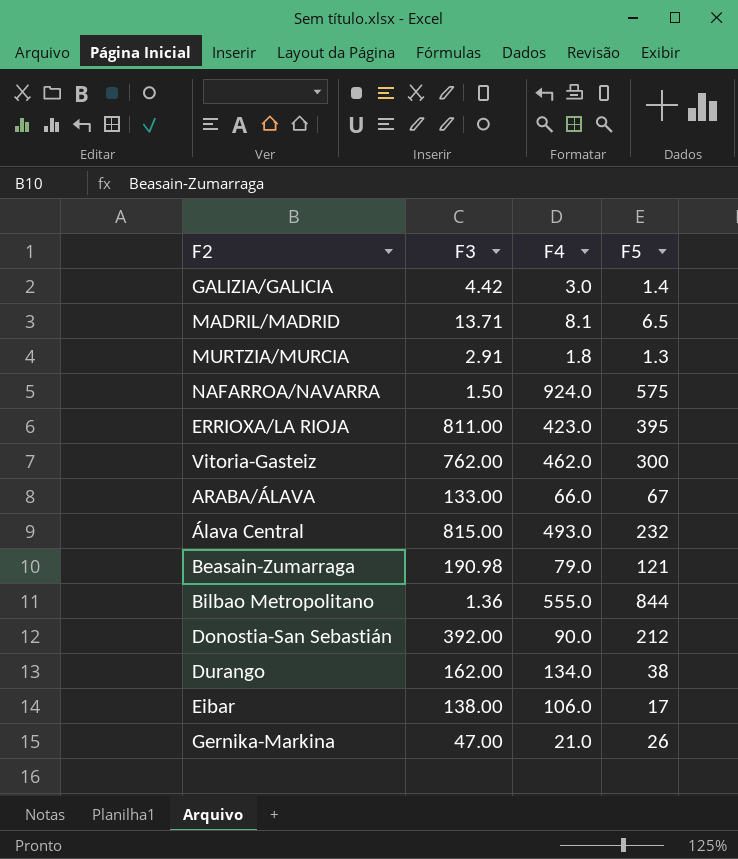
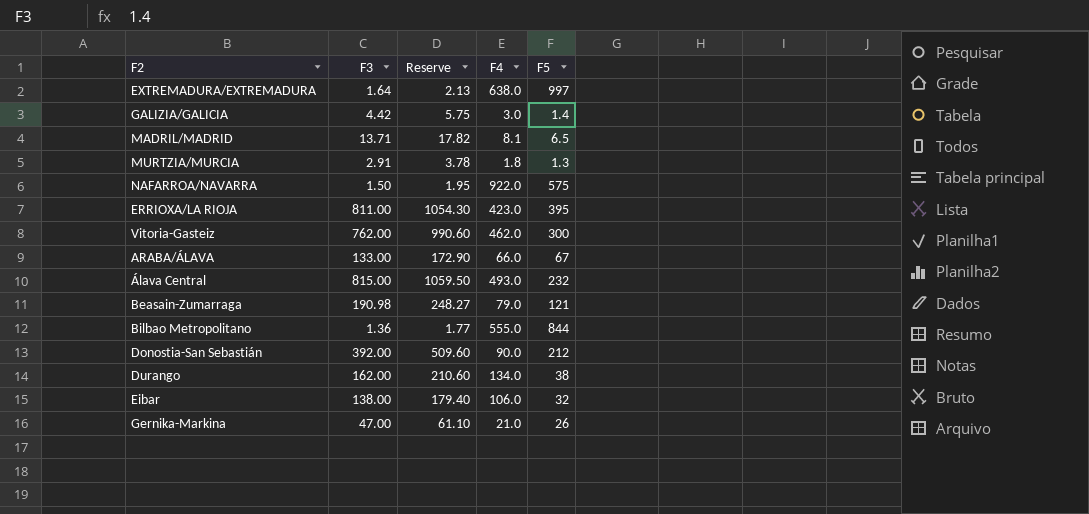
column Reserve | formula: none -> [F3] * 1.3
row EXTREMADURA/EXTREMADURA: none -> 1.64 | 2.13 | 638.0 | 997
NAFARROA/NAVARRA | F4: 924.0 -> 922.0
Eibar | F5: 17 -> 32

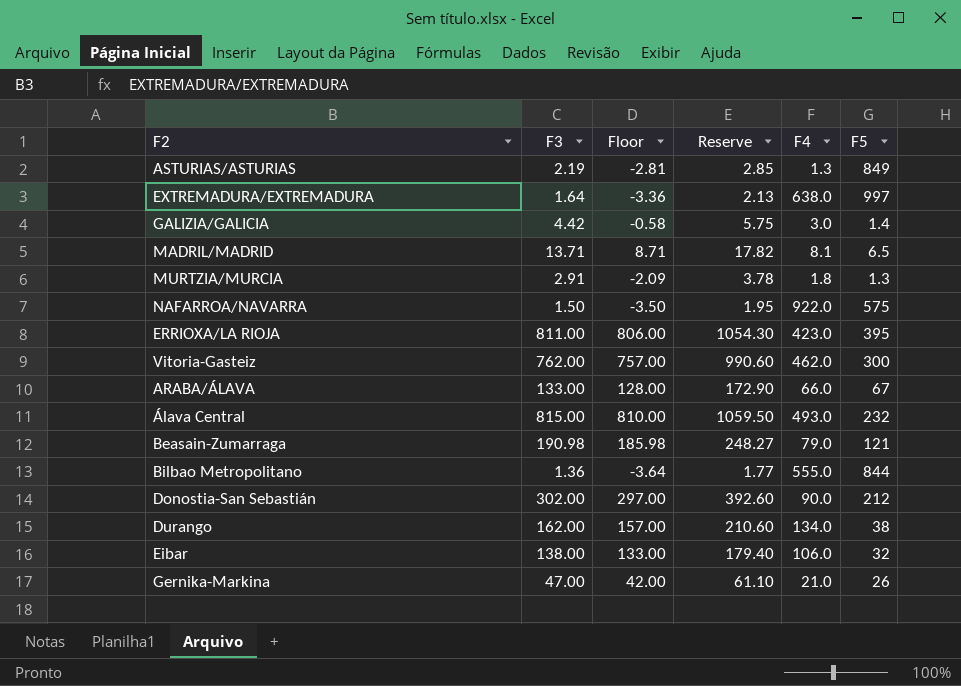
column Floor | formula: none -> [F3] - 5
row ASTURIAS/ASTURIAS: none -> 2.19 | -2.81 | 2.85 | 1.3 | 849
Donostia-San Sebastián | F3: 392.00 -> 302.00
Donostia-San Sebastián | Reserve: 509.60 -> 392.60

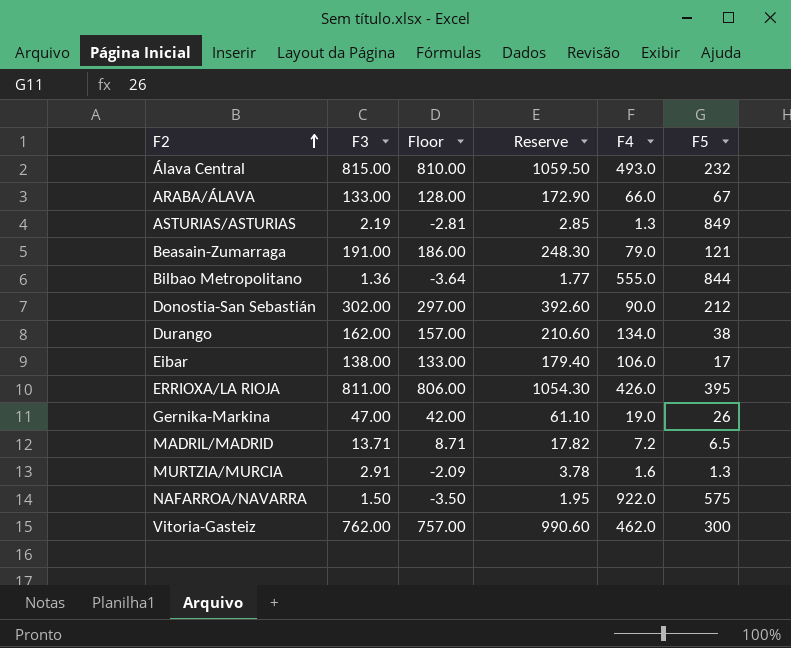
row order: none -> F2 ascending
row EXTREMADURA/EXTREMADURA: 1.64 | -3.36 | 2.13 | 638.0 | 997 -> none
row GALIZIA/GALICIA: 4.42 | -0.58 | 5.75 | 3.0 | 1.4 -> none
Beasain-Zumarraga | F3: 190.98 -> 191.00
Beasain-Zumarraga | Floor: 185.98 -> 186.00
Beasain-Zumarraga | Reserve: 248.27 -> 248.30
Eibar | F5: 32 -> 17
ERRIOXA/LA RIOJA | F4: 423.0 -> 426.0
Gernika-Markina | F4: 21.0 -> 19.0
MADRIL/MADRID | F4: 8.1 -> 7.2
MURTZIA/MURCIA | F4: 1.8 -> 1.6

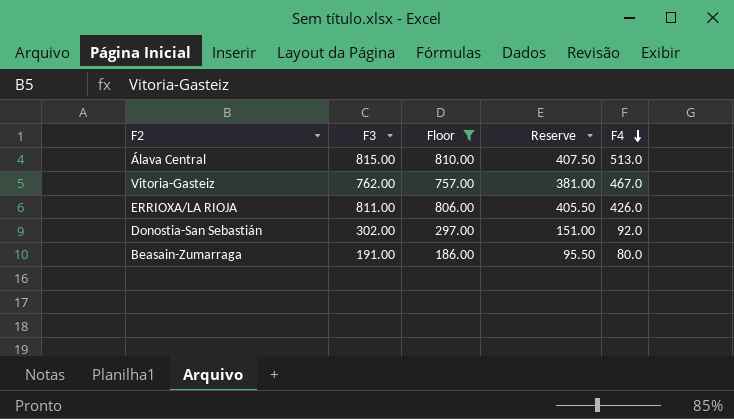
filter: none -> Floor >= 186.00
row order: F2 ascending -> F4 descending
column F5 | position: 6 -> none
column Reserve | formula: [F3] * 1.3 -> [F3] * 0.5
Álava Central | F4: 493.0 -> 513.0
Vitoria-Gasteiz | F4: 462.0 -> 467.0
Donostia-San Sebastián | F4: 90.0 -> 92.0
Beasain-Zumarraga | F4: 79.0 -> 80.0

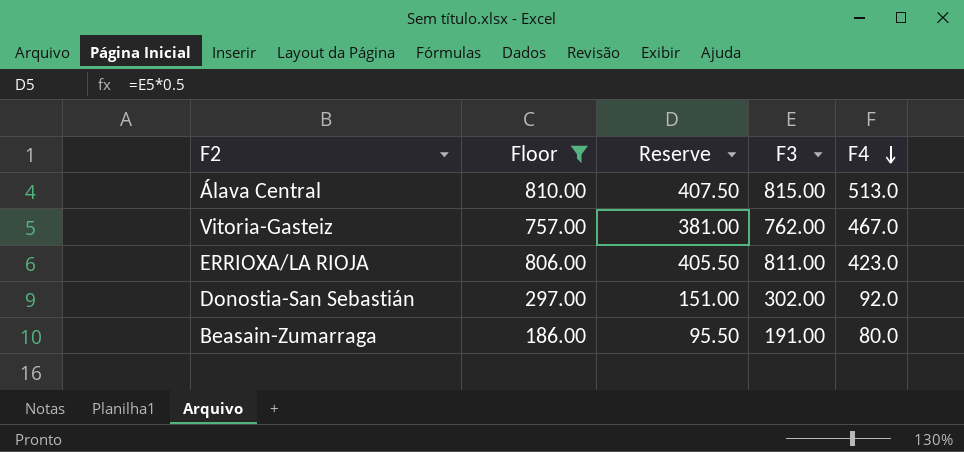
column F3 | position: 2 -> 4
ERRIOXA/LA RIOJA | F4: 426.0 -> 423.0

